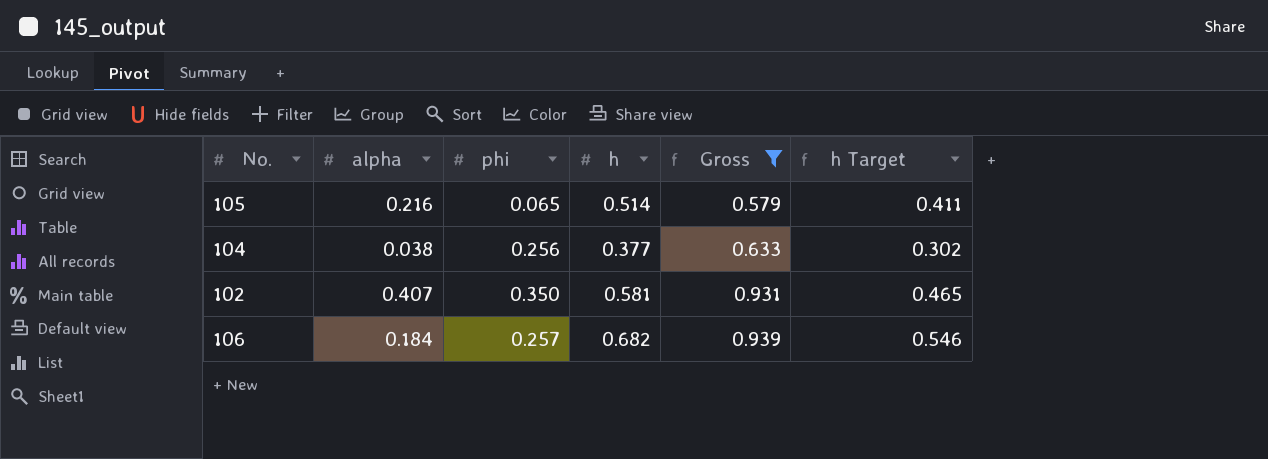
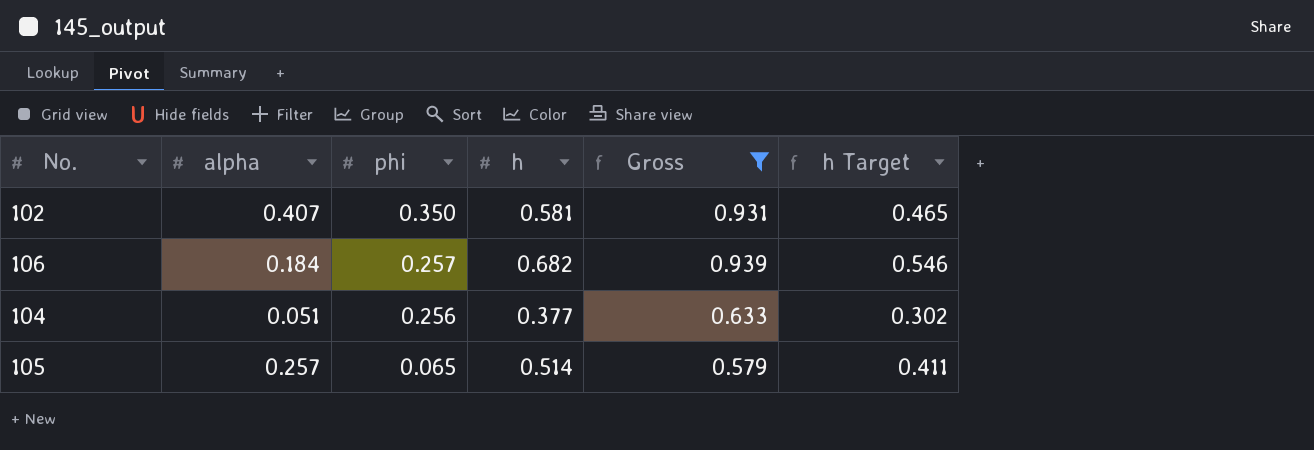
row order: Gross ascending -> phi descending
104 | alpha: 0.038 -> 0.051
105 | alpha: 0.216 -> 0.257

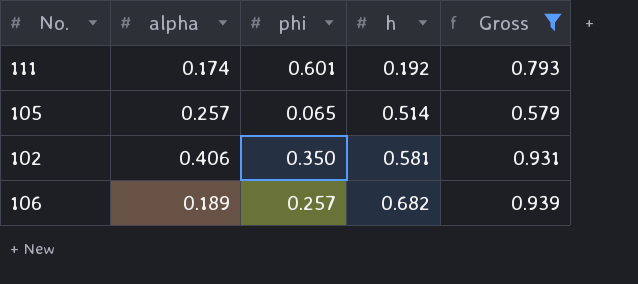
row order: phi descending -> h ascending
column h Target | formula: [h] * 0.8 -> none
row 104: 0.051 | 0.256 | 0.377 | 0.633 | 0.302 -> none
row 111: none -> 0.174 | 0.601 | 0.192 | 0.793
102 | alpha: 0.407 -> 0.406
106 | alpha: 0.184 -> 0.189

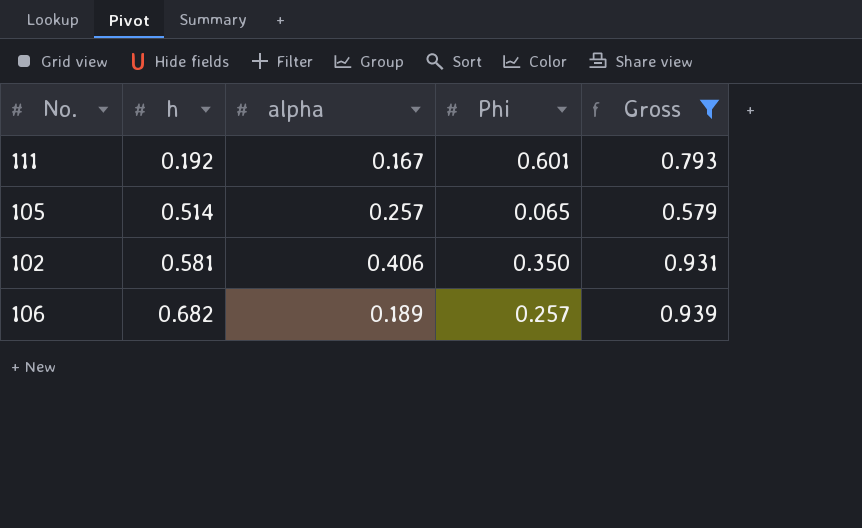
column h | position: 4 -> 2
column name: phi -> Phi
111 | alpha: 0.174 -> 0.167

